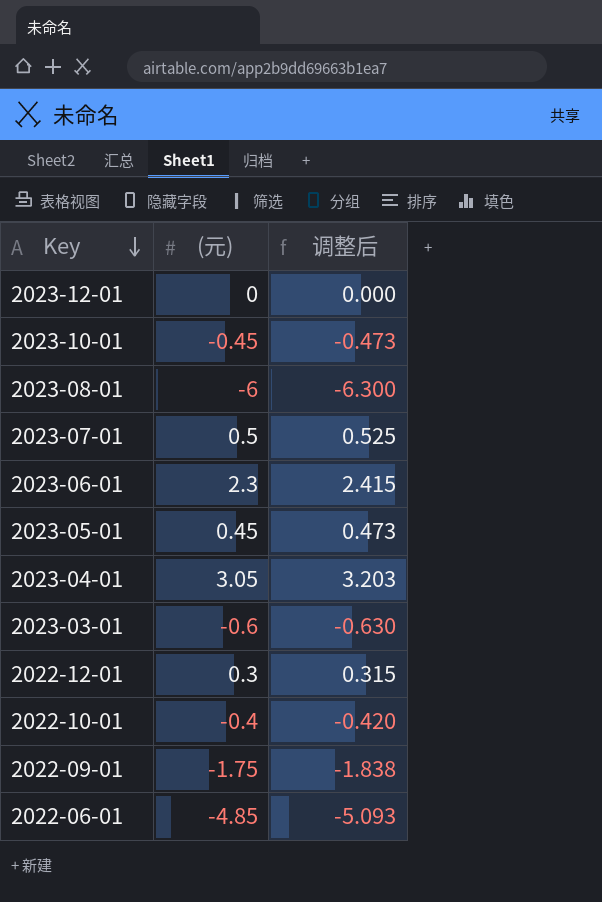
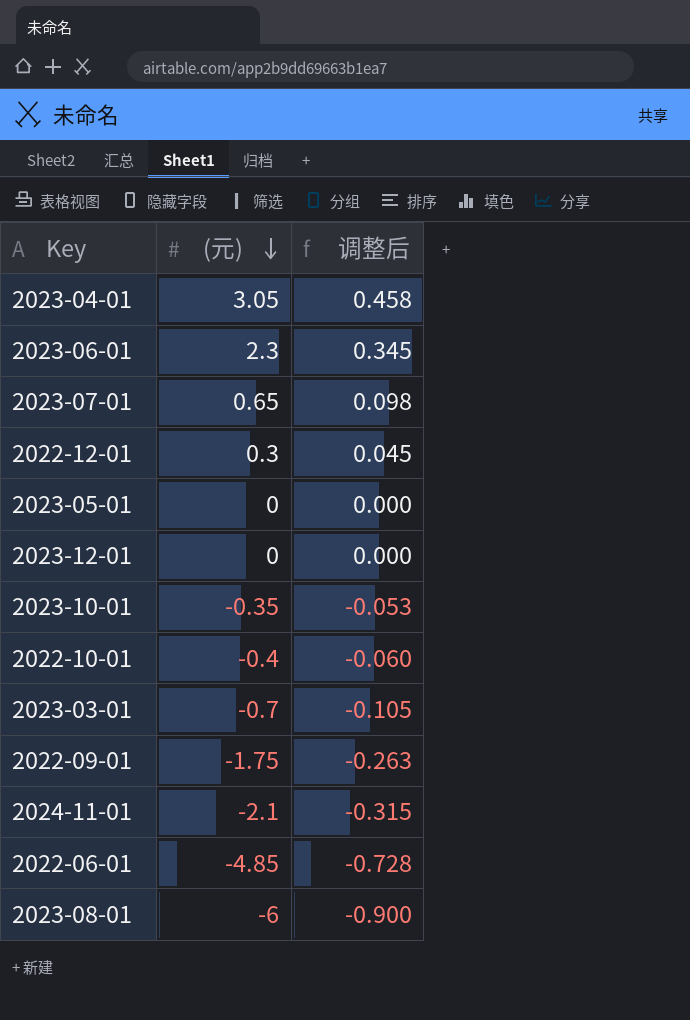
row order: Key descending -> (元) descending
column 调整后 | formula: [(元)] * 1.05 -> [(元)] * 0.15
2023-07-01 | (元): 0.5 -> 0.65
2023-05-01 | (元): 0.45 -> 0
2023-10-01 | (元): -0.45 -> -0.35
2023-03-01 | (元): -0.6 -> -0.7
row 2024-11-01: none -> -2.1 | -0.315

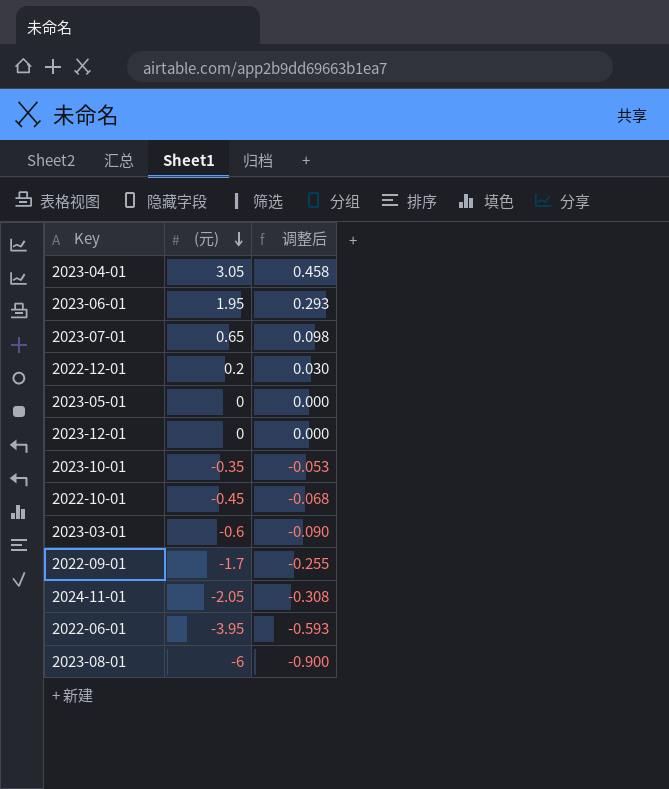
2023-06-01 | (元): 2.3 -> 1.95
2023-06-01 | 调整后: 0.345 -> 0.293
2022-12-01 | (元): 0.3 -> 0.2
2022-12-01 | 调整后: 0.045 -> 0.030
2022-10-01 | (元): -0.4 -> -0.45
2022-10-01 | 调整后: -0.060 -> -0.068
2023-03-01 | (元): -0.7 -> -0.6
2023-03-01 | 调整后: -0.105 -> -0.090
2022-09-01 | (元): -1.75 -> -1.7
2022-09-01 | 调整后: -0.263 -> -0.255
2024-11-01 | (元): -2.1 -> -2.05
2024-11-01 | 调整后: -0.315 -> -0.308
2022-06-01 | (元): -4.85 -> -3.95
2022-06-01 | 调整后: -0.728 -> -0.593

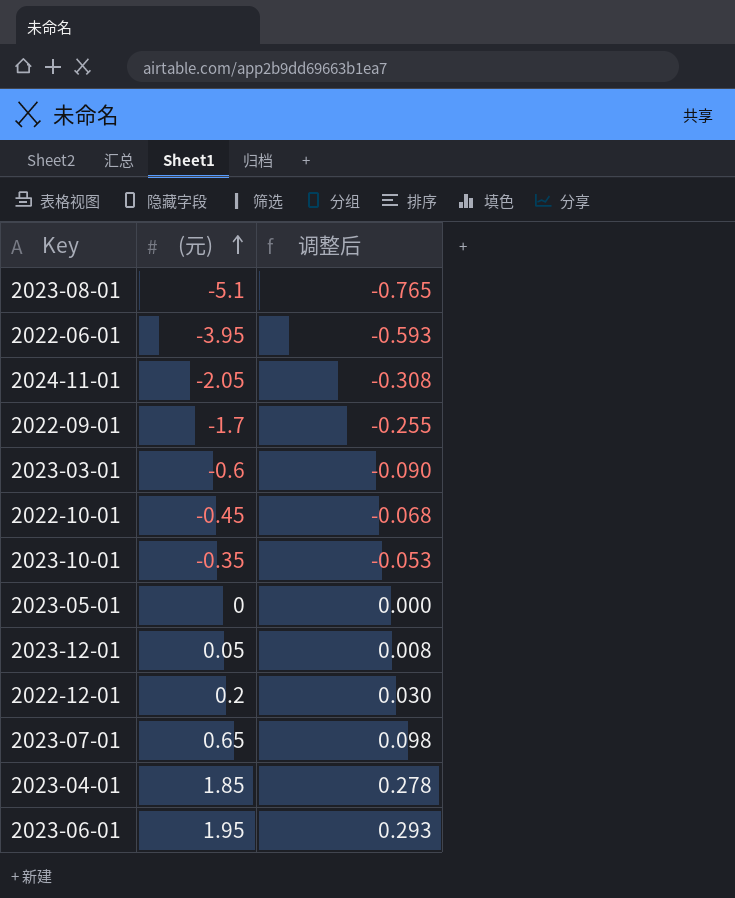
row order: (元) descending -> (元) ascending
2023-08-01 | (元): -6 -> -5.1
2023-08-01 | 调整后: -0.900 -> -0.765
2023-12-01 | (元): 0 -> 0.05
2023-12-01 | 调整后: 0.000 -> 0.008
2023-04-01 | (元): 3.05 -> 1.85
2023-04-01 | 调整后: 0.458 -> 0.278

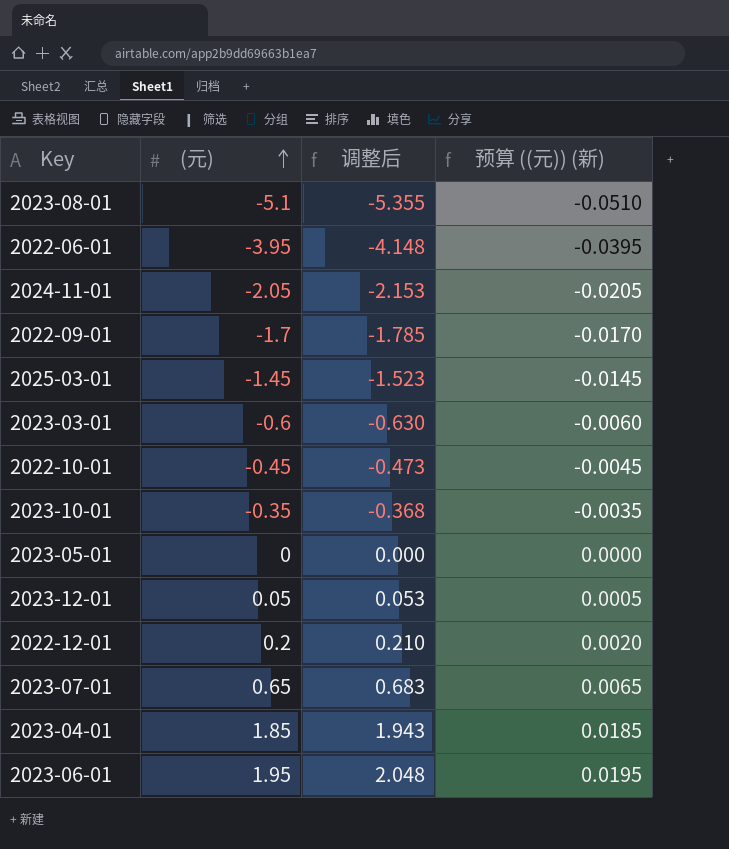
column 调整后 | formula: [(元)] * 0.15 -> [(元)] * 1.05
column 预算 ((元)) (新) | formula: none -> [(元)] * 0.01
row 2025-03-01: none -> -1.45 | -1.523 | -0.0145

